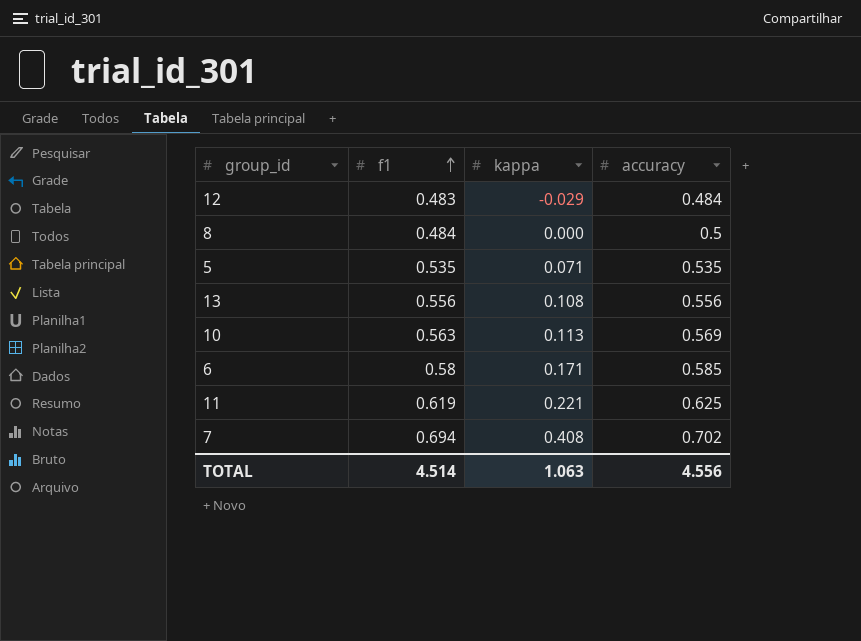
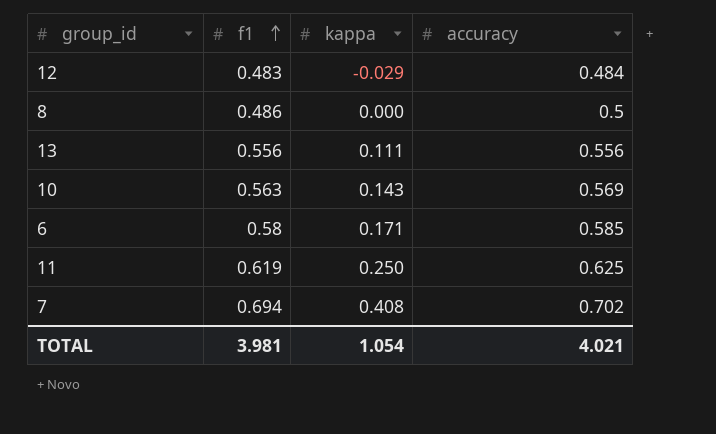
row 5: 0.535 | 0.071 | 0.535 -> none
8 | f1: 0.484 -> 0.486
13 | kappa: 0.108 -> 0.111
10 | kappa: 0.113 -> 0.143
11 | kappa: 0.221 -> 0.250
TOTAL | f1: 4.514 -> 3.981
TOTAL | kappa: 1.063 -> 1.054
TOTAL | accuracy: 4.556 -> 4.021

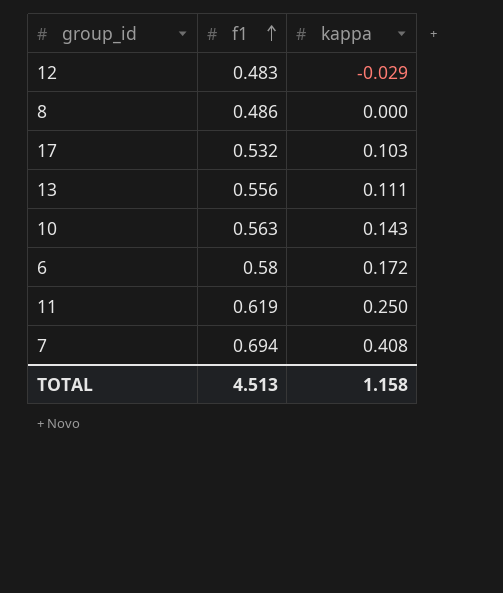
column accuracy | position: 4 -> none
row 17: none -> 0.532 | 0.103
6 | kappa: 0.171 -> 0.172
TOTAL | f1: 3.981 -> 4.513
TOTAL | kappa: 1.054 -> 1.158

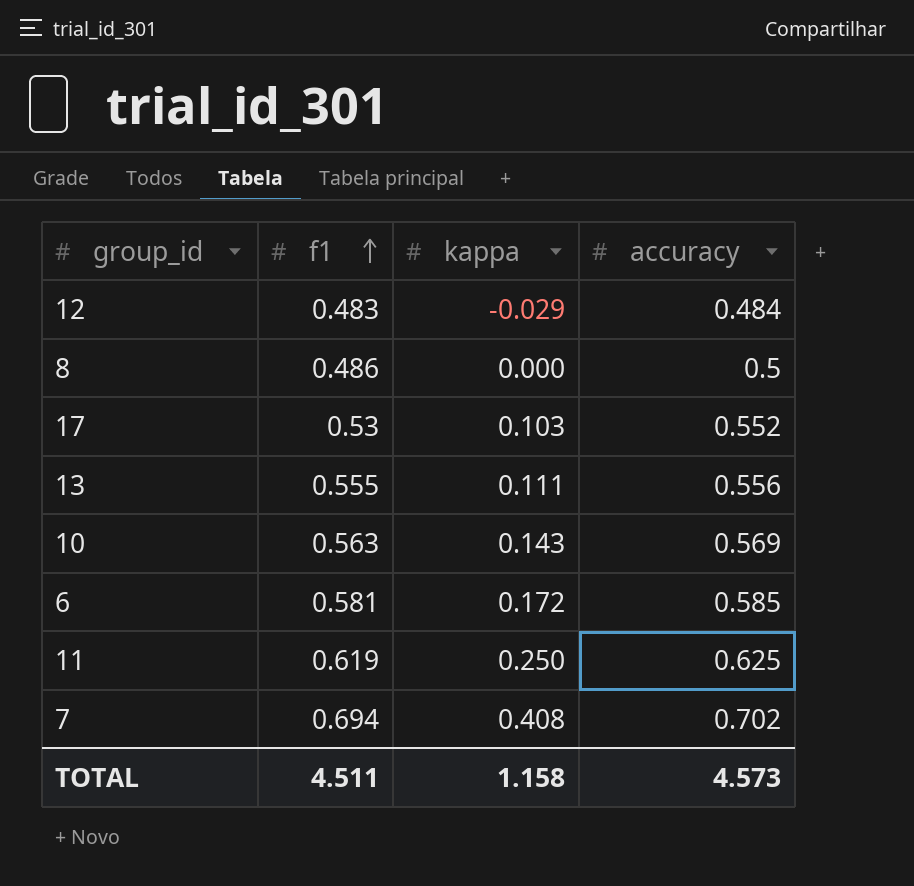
column accuracy | position: none -> 4
17 | f1: 0.532 -> 0.53
13 | f1: 0.556 -> 0.555
6 | f1: 0.58 -> 0.581
TOTAL | f1: 4.513 -> 4.511

